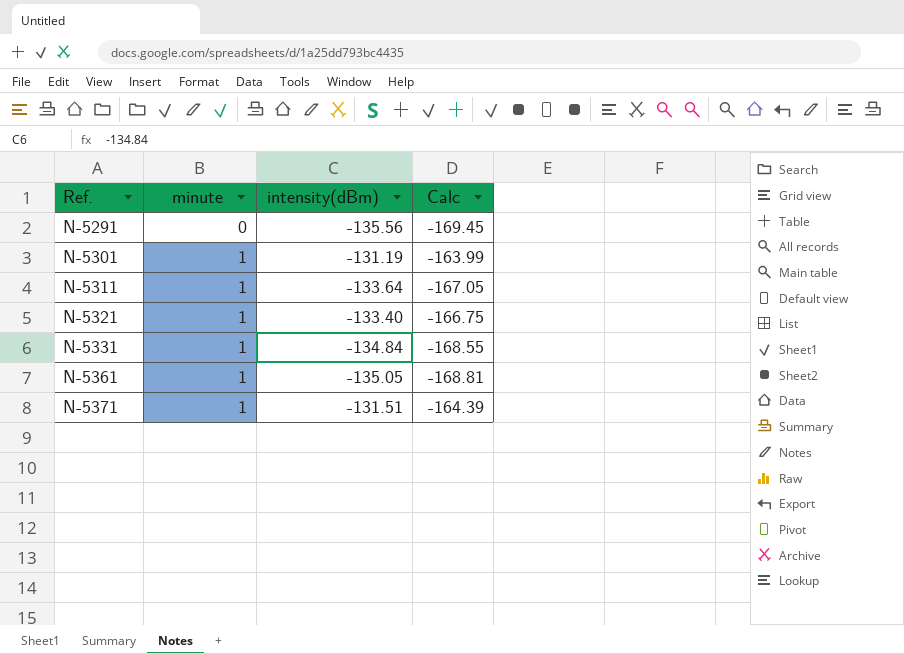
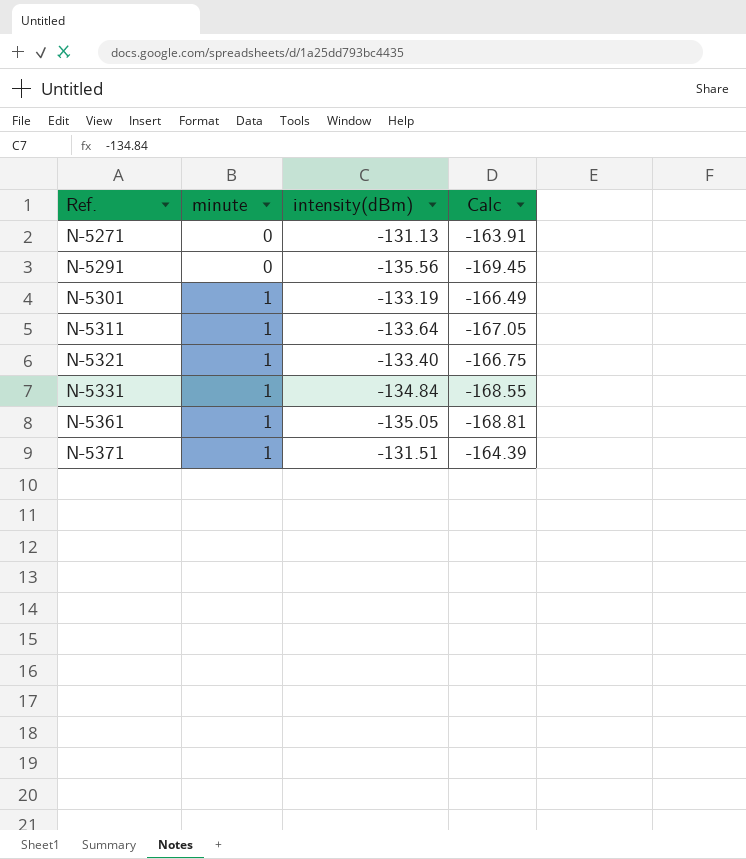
row N-5271: none -> 0 | -131.13 | -163.91
N-5301 | intensity(dBm): -131.19 -> -133.19
N-5301 | Calc: -163.99 -> -166.49

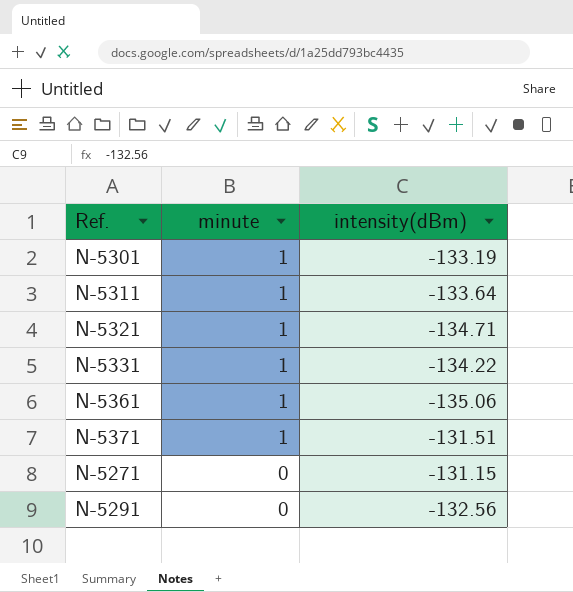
row order: Ref. ascending -> minute descending
column Calc | formula: [intensity(dBm)] * 1.25 -> none
N-5321 | intensity(dBm): -133.40 -> -134.71
N-5331 | intensity(dBm): -134.84 -> -134.22
N-5361 | intensity(dBm): -135.05 -> -135.06
N-5271 | intensity(dBm): -131.13 -> -131.15
N-5291 | intensity(dBm): -135.56 -> -132.56

